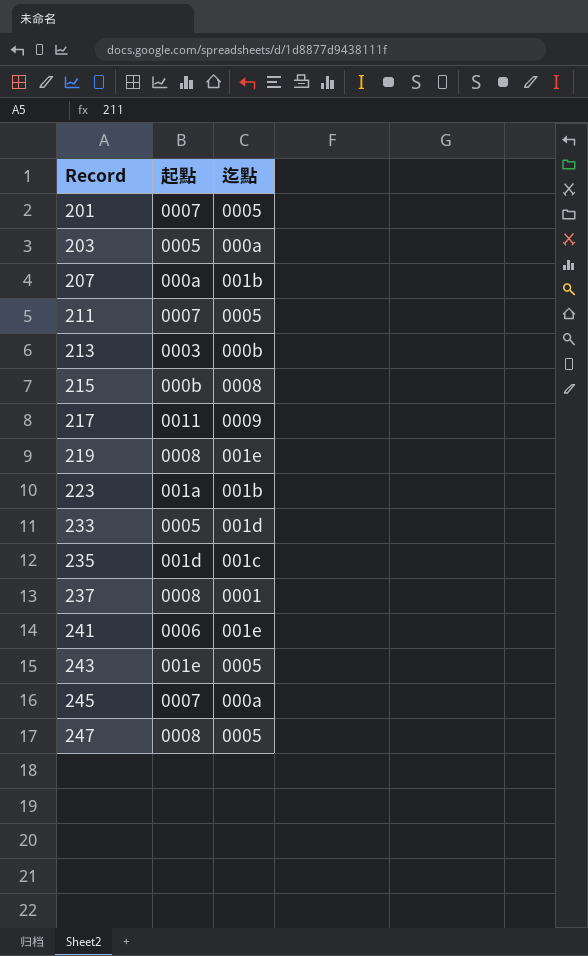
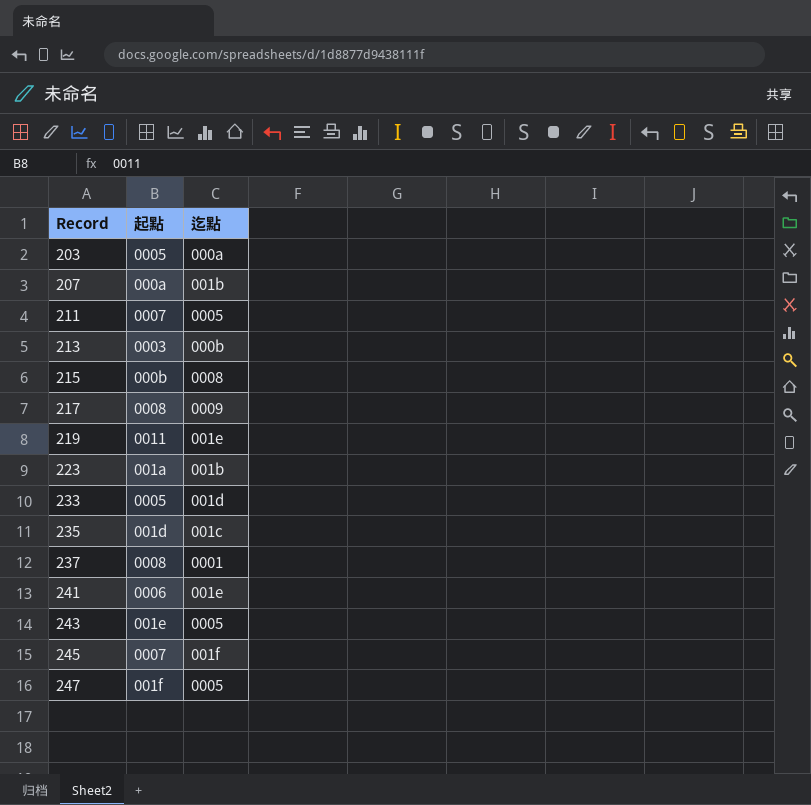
row 201: 0007 | 0005 -> none
217 | 起點: 0011 -> 0008
219 | 起點: 0008 -> 0011
245 | 迄點: 000a -> 001f
247 | 起點: 0008 -> 001f

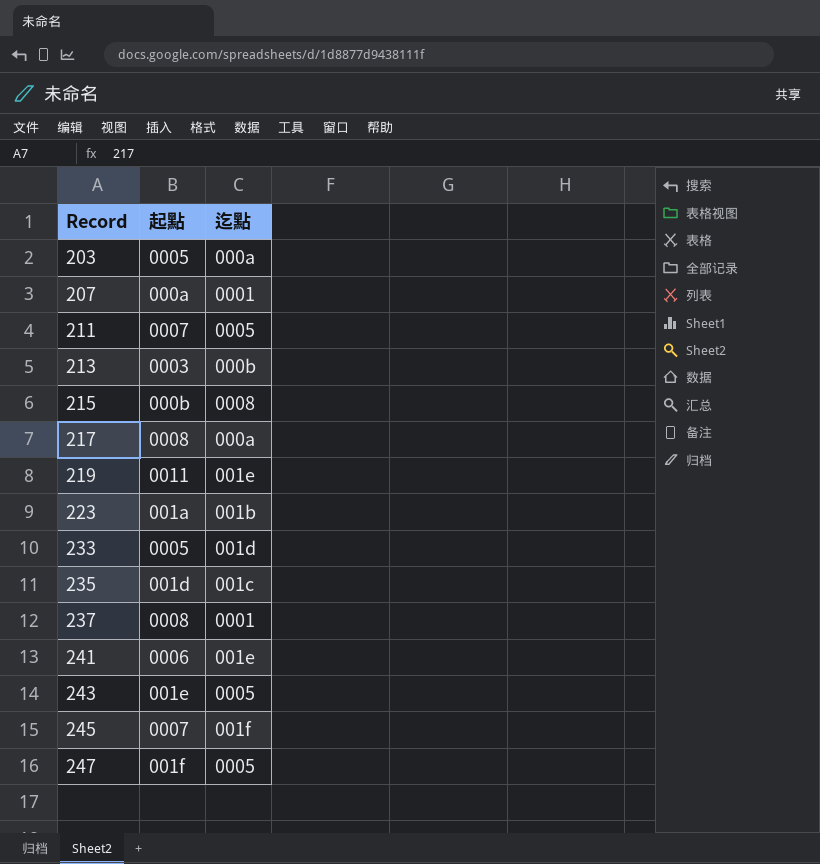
207 | 迄點: 001b -> 0001
217 | 迄點: 0009 -> 000a

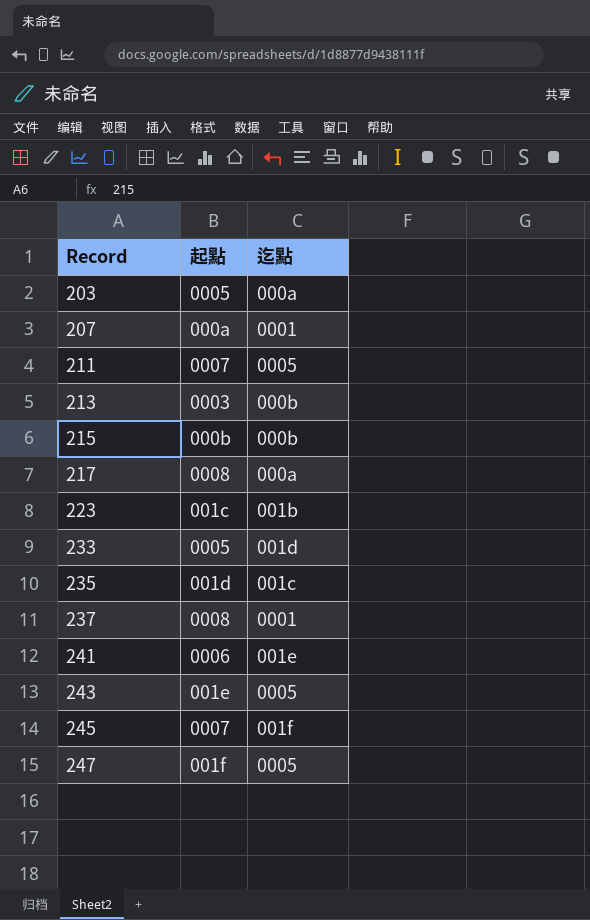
row 219: 0011 | 001e -> none
215 | 迄點: 0008 -> 000b
223 | 起點: 001a -> 001c

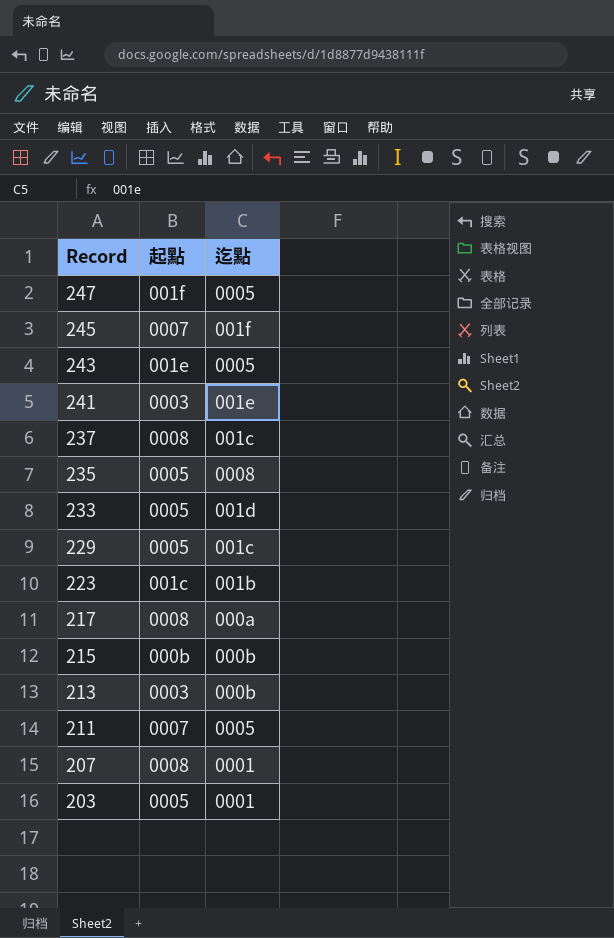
row order: Record ascending -> Record descending
241 | 起點: 0006 -> 0003
237 | 迄點: 0001 -> 001c
235 | 起點: 001d -> 0005
235 | 迄點: 001c -> 0008
row 229: none -> 0005 | 001c
207 | 起點: 000a -> 0008
203 | 迄點: 000a -> 0001

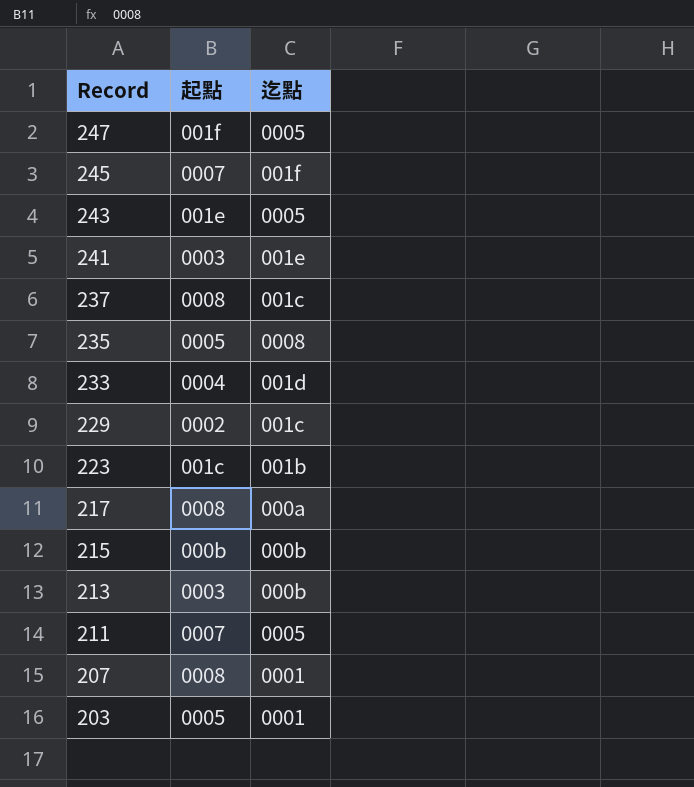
233 | 起點: 0005 -> 0004
229 | 起點: 0005 -> 0002

